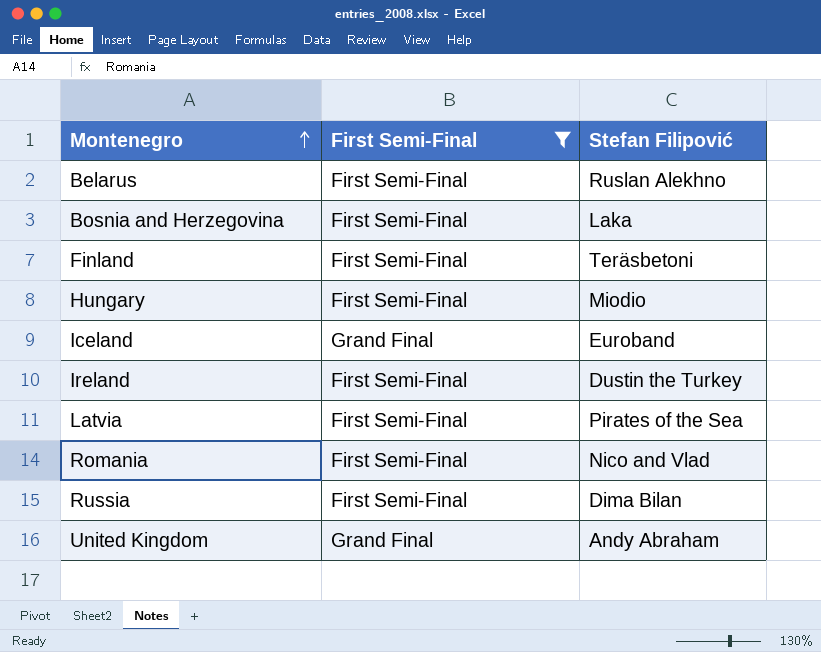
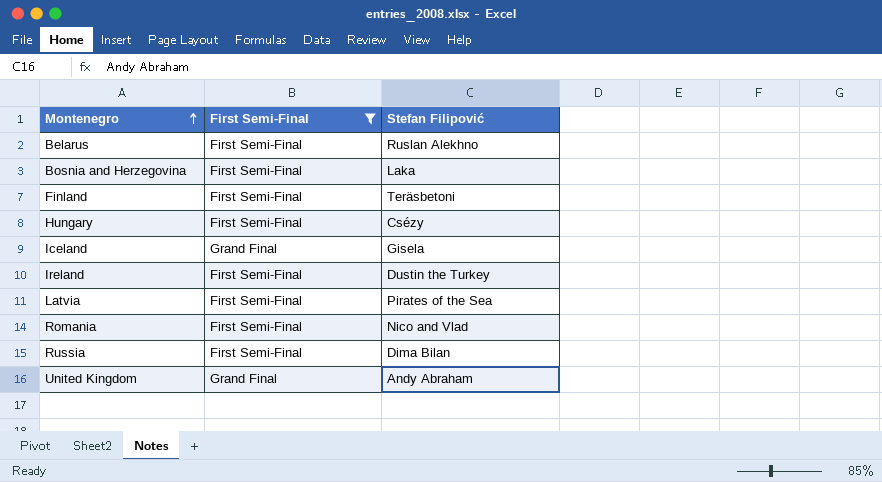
Hungary | Stefan Filipović: Miodio -> Csézy
Iceland | Stefan Filipović: Euroband -> Gisela

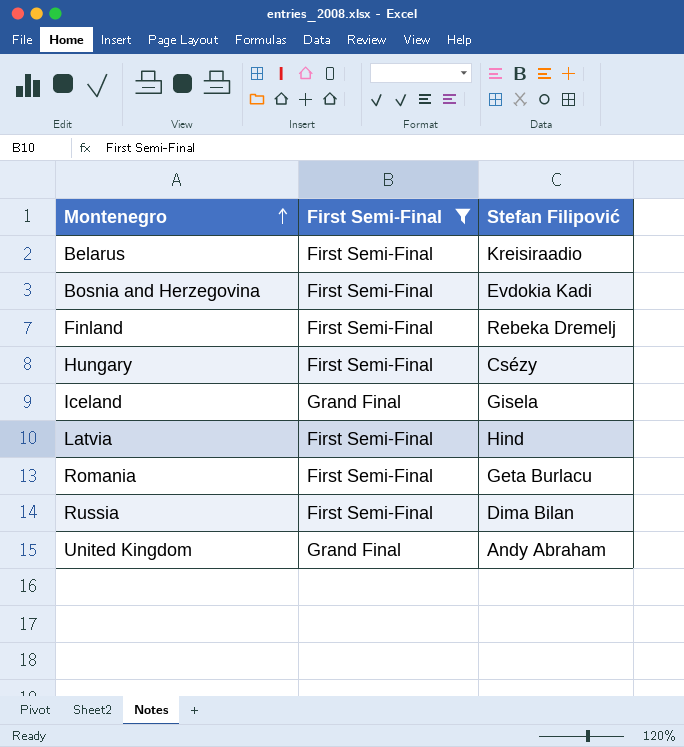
row Ireland: First Semi-Final | Dustin the Turkey -> none
Belarus | Stefan Filipović: Ruslan Alekhno -> Kreisiraadio
Bosnia and Herzegovina | Stefan Filipović: Laka -> Evdokia Kadi
Finland | Stefan Filipović: Teräsbetoni -> Rebeka Dremelj
Latvia | Stefan Filipović: Pirates of the Sea -> Hind
Romania | Stefan Filipović: Nico and Vlad -> Geta Burlacu

